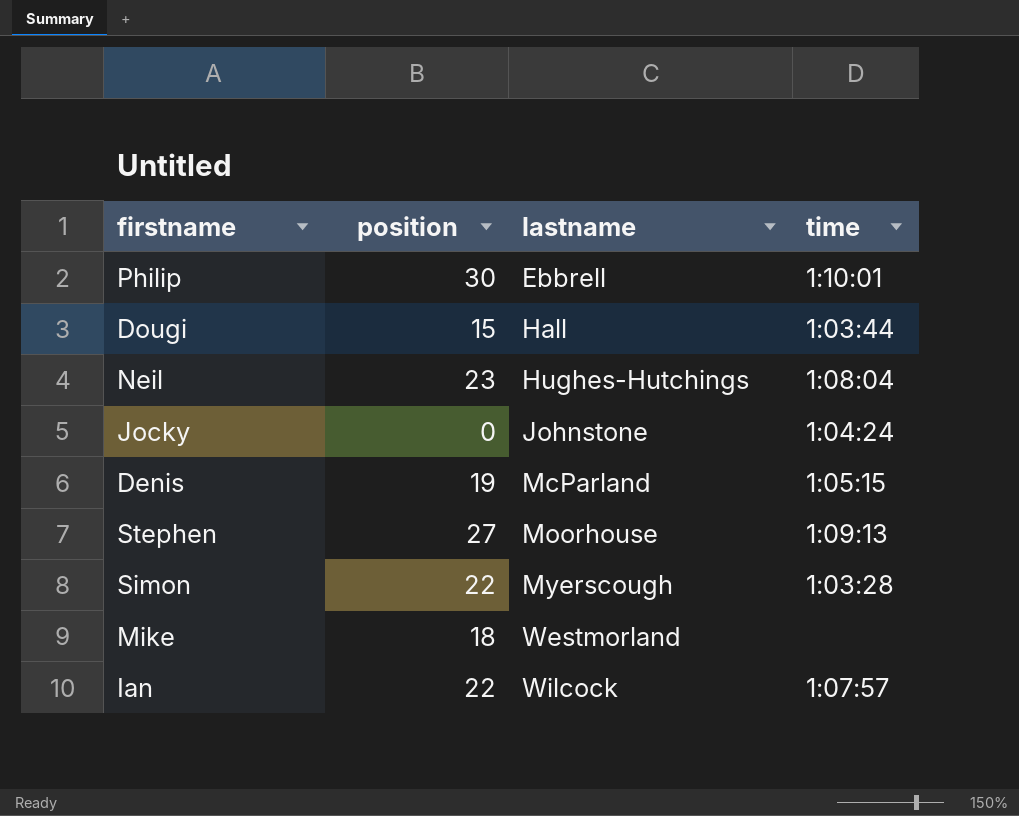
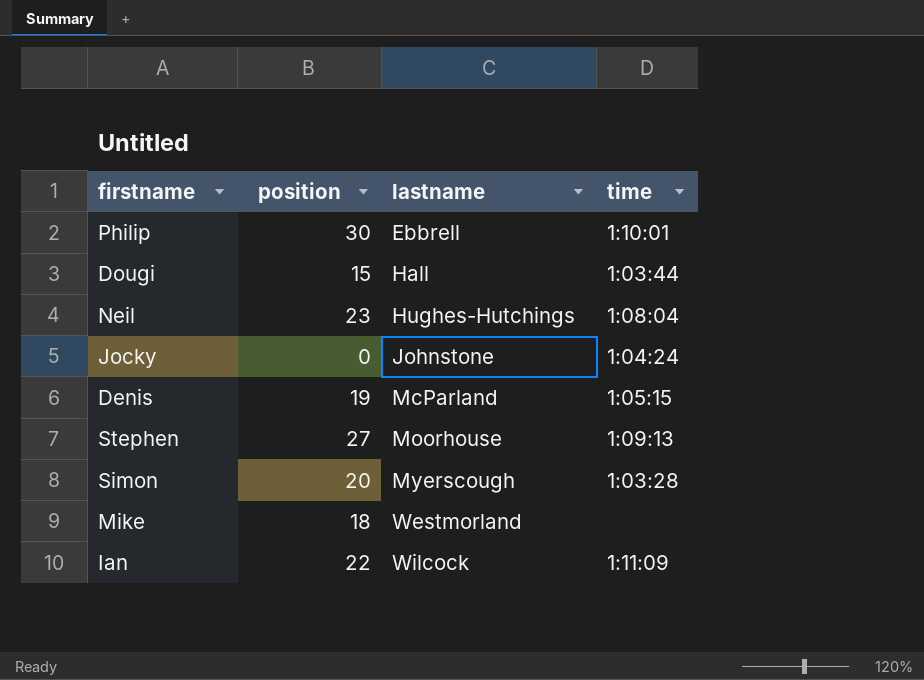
Simon | position: 22 -> 20
Ian | time: 1:07:57 -> 1:11:09

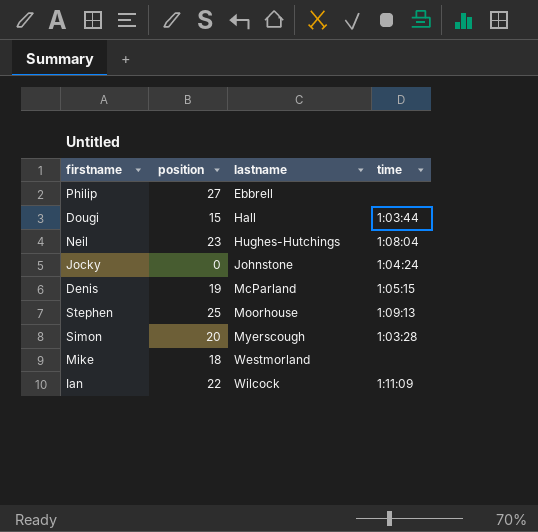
Philip | position: 30 -> 27
Philip | time: 1:10:01 -> none
Stephen | position: 27 -> 25

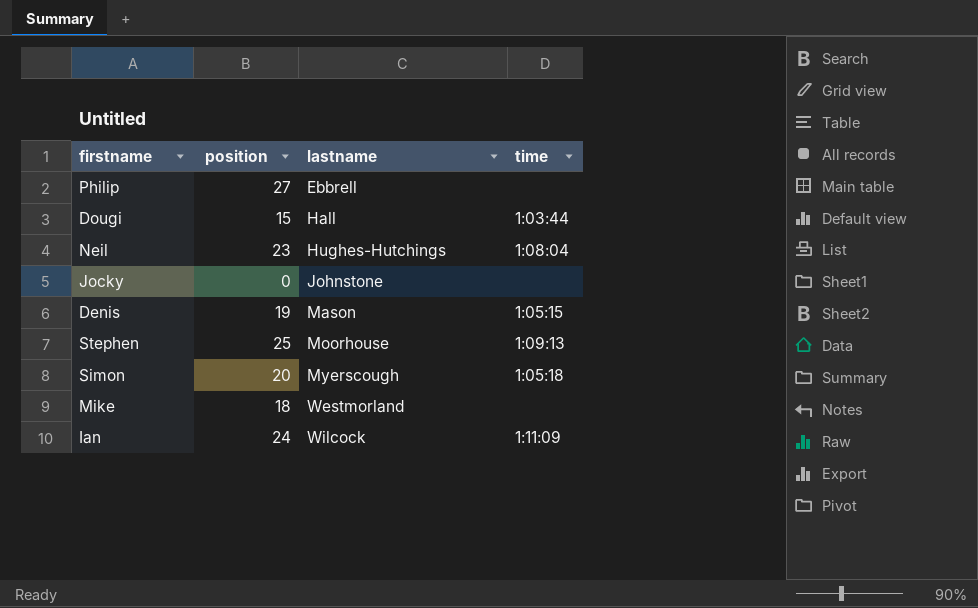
Jocky | time: 1:04:24 -> none
Denis | lastname: McParland -> Mason
Simon | time: 1:03:28 -> 1:05:18
Ian | position: 22 -> 24

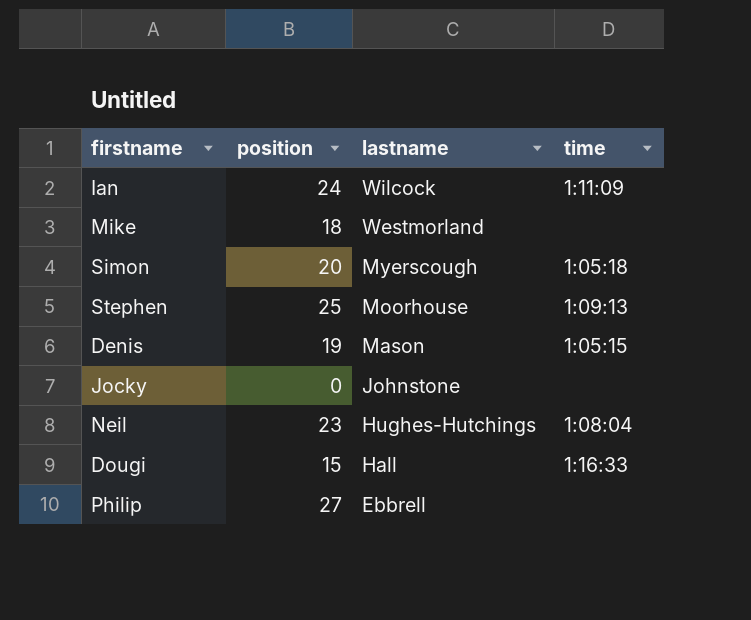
row order: lastname ascending -> lastname descending
Dougi | time: 1:03:44 -> 1:16:33

